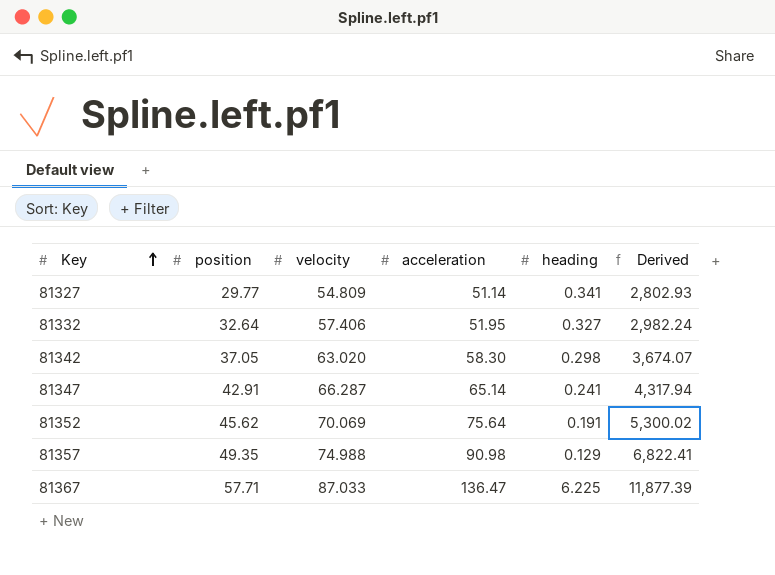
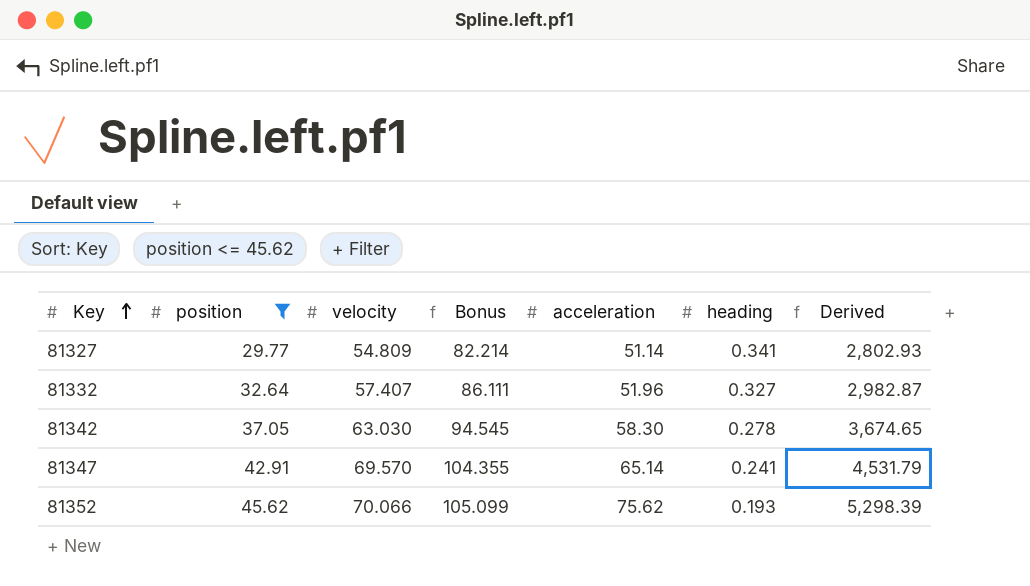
filter: none -> position <= 45.62
column Bonus | formula: none -> [velocity] * 1.5
81332 | velocity: 57.406 -> 57.407
81332 | acceleration: 51.95 -> 51.96
81332 | Derived: 2,982.24 -> 2,982.87
81342 | velocity: 63.020 -> 63.030
81342 | heading: 0.298 -> 0.278
81342 | Derived: 3,674.07 -> 3,674.65
81347 | velocity: 66.287 -> 69.570
81347 | Derived: 4,317.94 -> 4,531.79
81352 | velocity: 70.069 -> 70.066
81352 | acceleration: 75.64 -> 75.62
81352 | heading: 0.191 -> 0.193
81352 | Derived: 5,300.02 -> 5,298.39

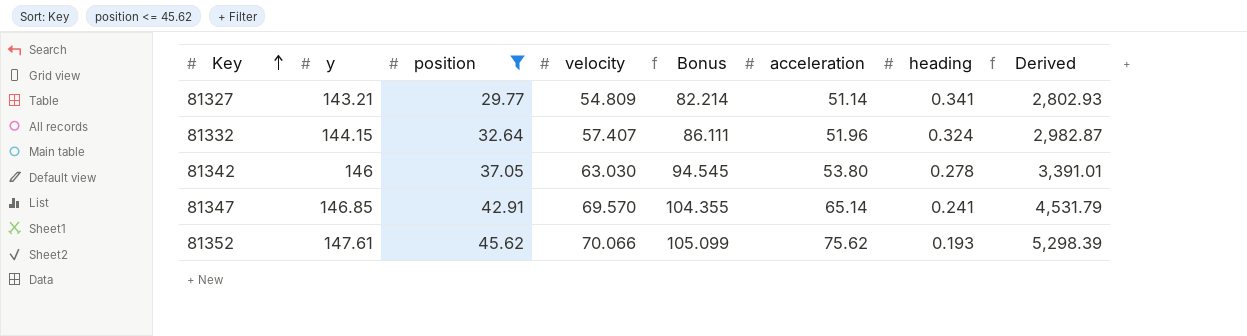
column y | position: none -> 2
81332 | heading: 0.327 -> 0.324
81342 | acceleration: 58.30 -> 53.80
81342 | Derived: 3,674.65 -> 3,391.01

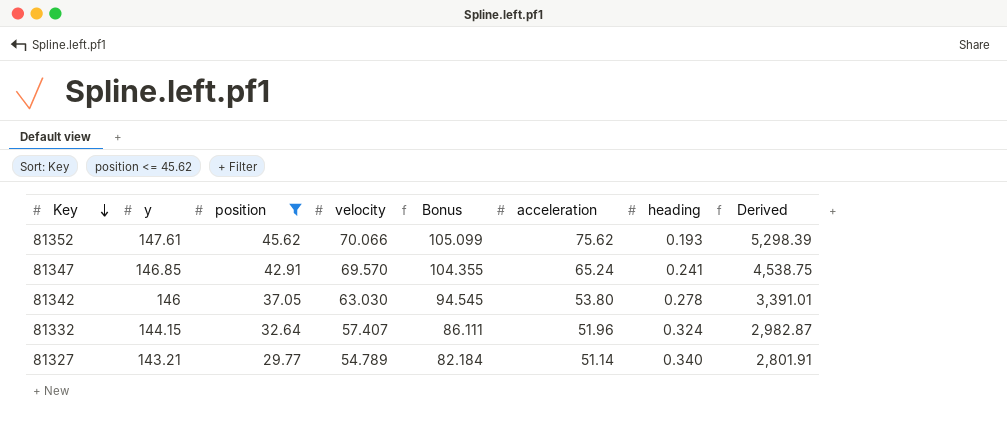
row order: Key ascending -> Key descending
81347 | acceleration: 65.14 -> 65.24
81347 | Derived: 4,531.79 -> 4,538.75
81327 | velocity: 54.809 -> 54.789
81327 | Bonus: 82.214 -> 82.184
81327 | heading: 0.341 -> 0.340
81327 | Derived: 2,802.93 -> 2,801.91

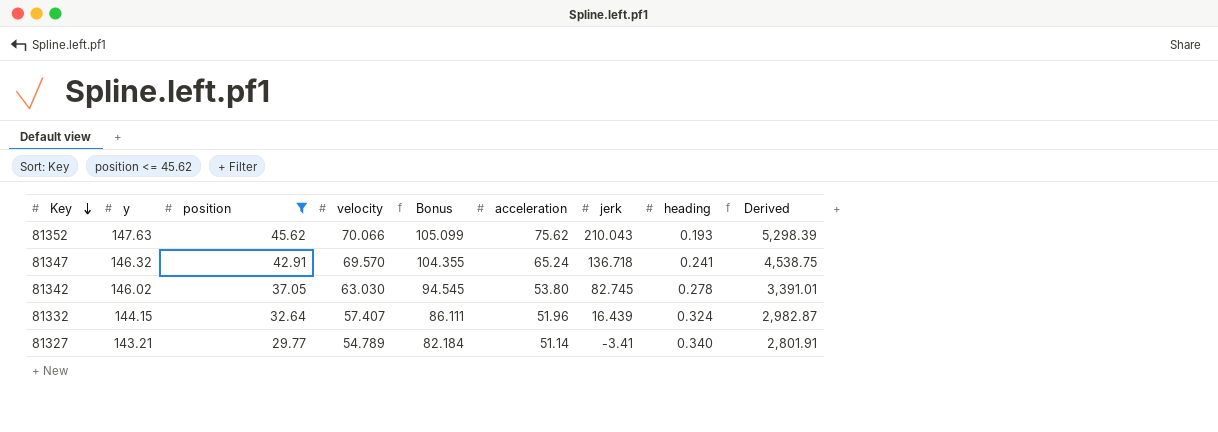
column jerk | position: none -> 7
81352 | y: 147.61 -> 147.63
81347 | y: 146.85 -> 146.32
81342 | y: 146 -> 146.02

